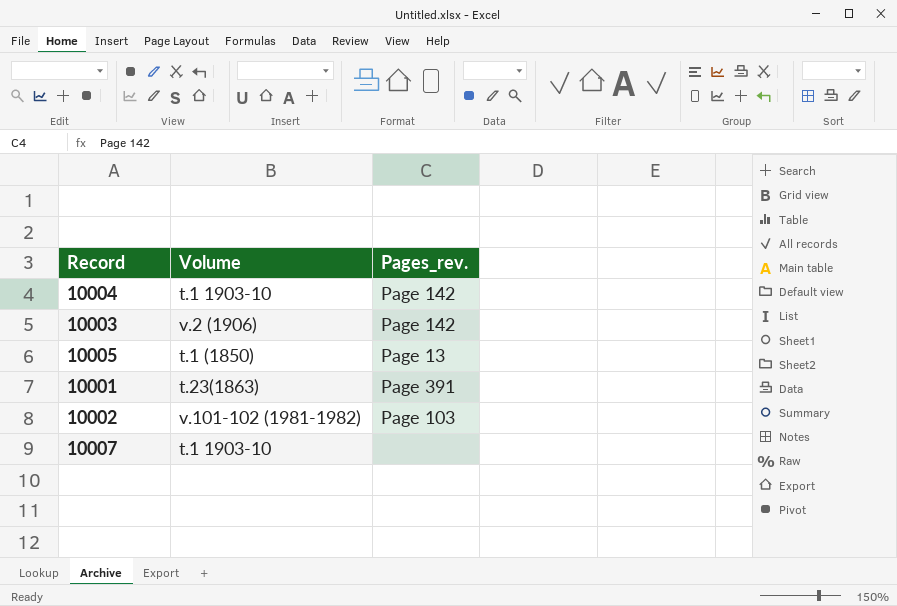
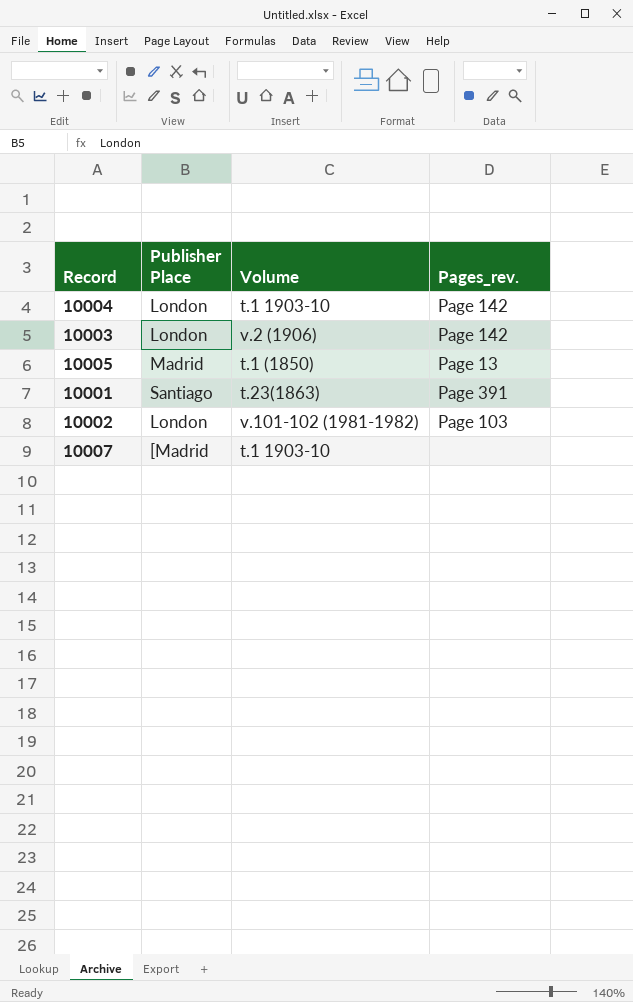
column Publisher Place | position: none -> 2

